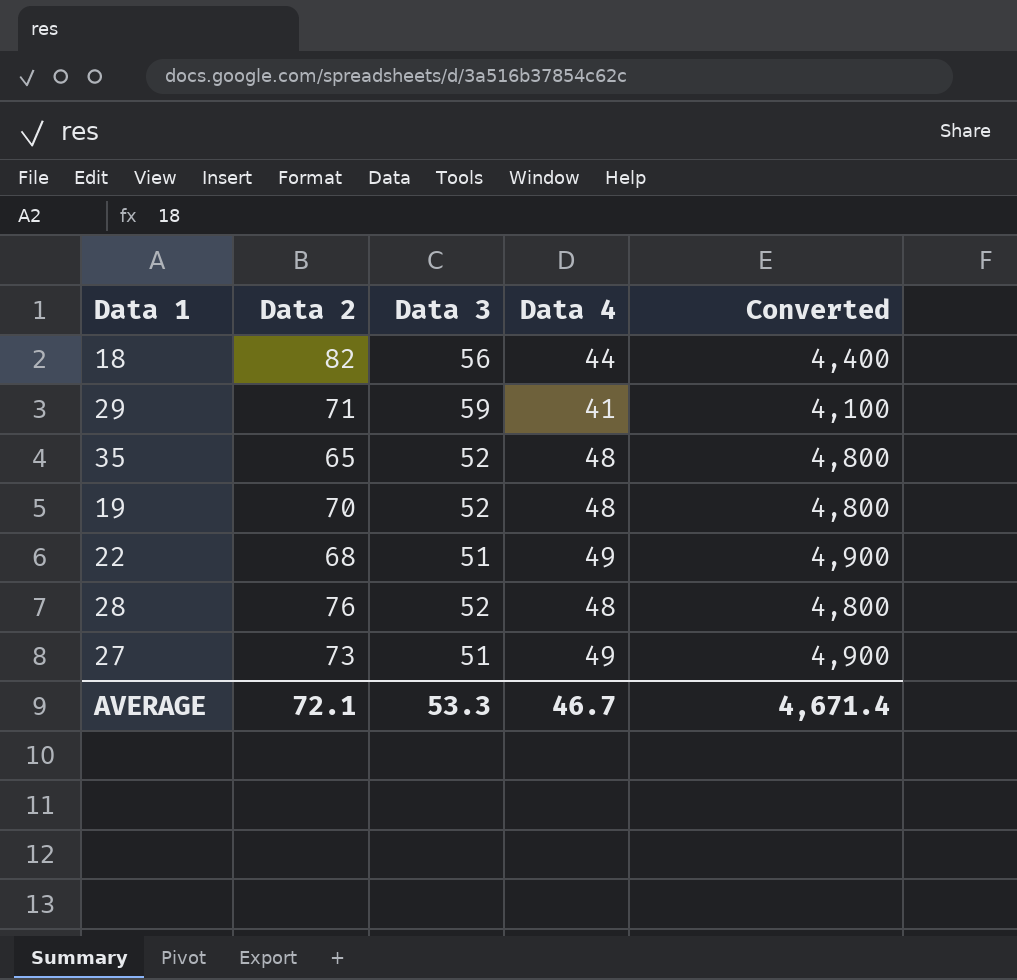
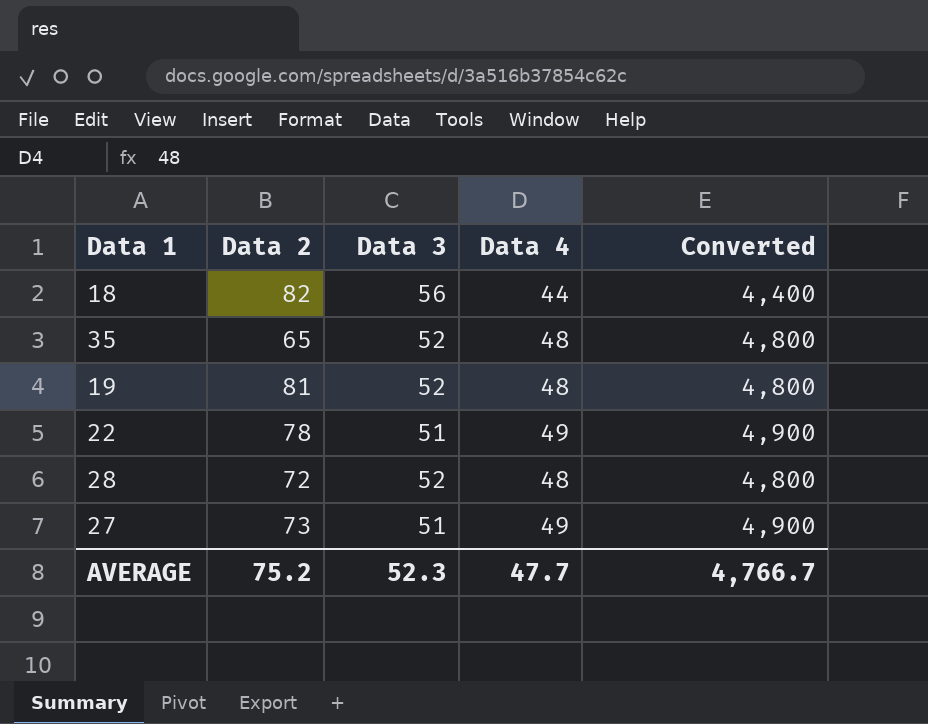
row 29: 71 | 59 | 41 | 4,100 -> none
19 | Data 2: 70 -> 81
22 | Data 2: 68 -> 78
28 | Data 2: 76 -> 72
AVERAGE | Data 2: 72.1 -> 75.2
AVERAGE | Data 3: 53.3 -> 52.3
AVERAGE | Data 4: 46.7 -> 47.7
AVERAGE | Converted: 4,671.4 -> 4,766.7

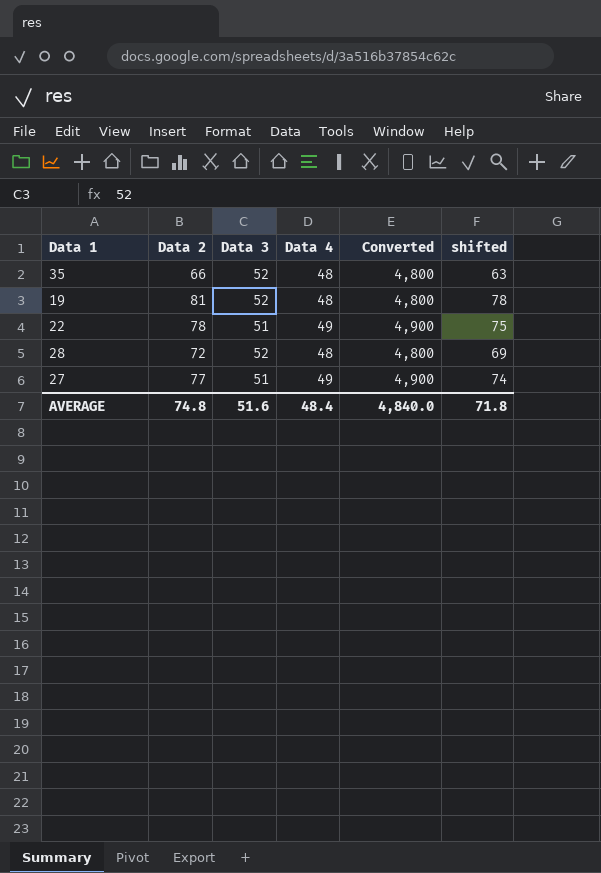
column shifted | formula: none -> [Data 2] - 3
row 18: 82 | 56 | 44 | 4,400 -> none
35 | Data 2: 65 -> 66
27 | Data 2: 73 -> 77
AVERAGE | Data 2: 75.2 -> 74.8
AVERAGE | Data 3: 52.3 -> 51.6
AVERAGE | Data 4: 47.7 -> 48.4
AVERAGE | Converted: 4,766.7 -> 4,840.0

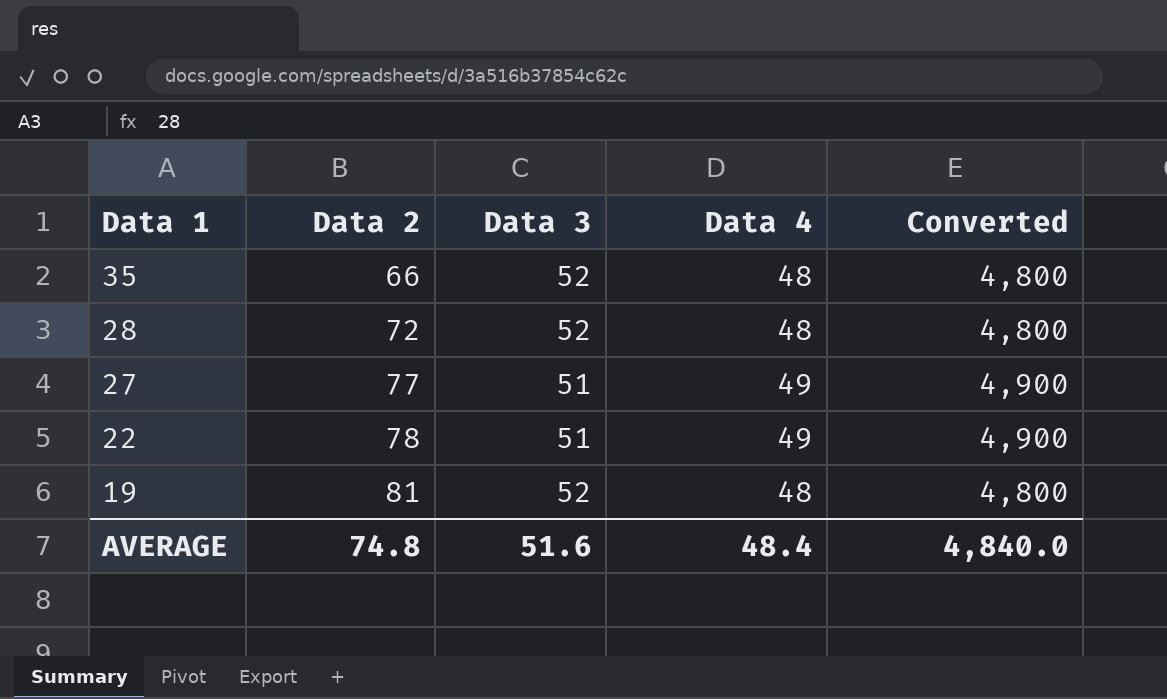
row order: none -> Data 1 descending
column shifted | formula: [Data 2] - 3 -> none

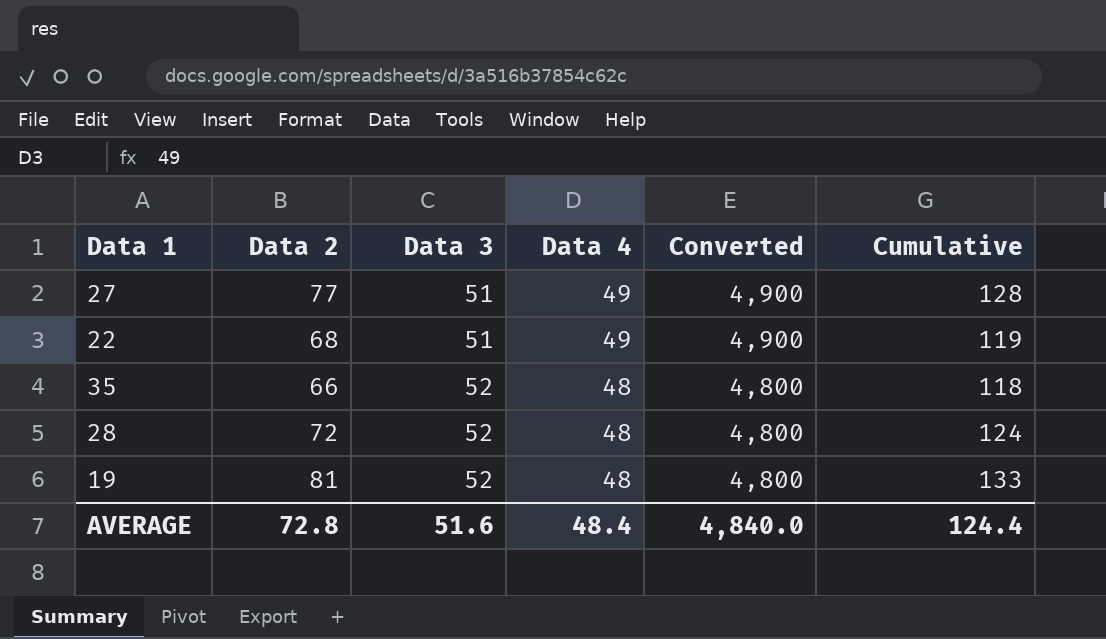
row order: Data 1 descending -> Data 3 ascending
column Cumulative | formula: none -> [Data 2] + [Data 3]
22 | Data 2: 78 -> 68
AVERAGE | Data 2: 74.8 -> 72.8

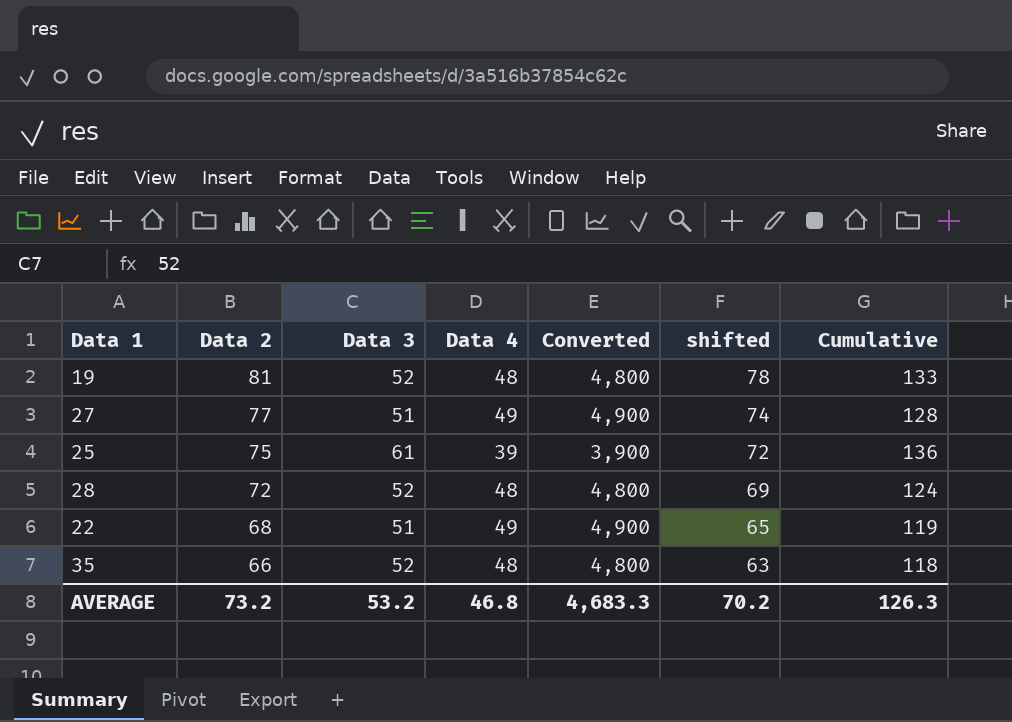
row order: Data 3 ascending -> Data 2 descending
column shifted | formula: none -> [Data 2] - 3
row 25: none -> 75 | 61 | 39 | 3,900 | 72 | 136
AVERAGE | Data 2: 72.8 -> 73.2
AVERAGE | Data 3: 51.6 -> 53.2
AVERAGE | Data 4: 48.4 -> 46.8
AVERAGE | Converted: 4,840.0 -> 4,683.3
AVERAGE | Cumulative: 124.4 -> 126.3

